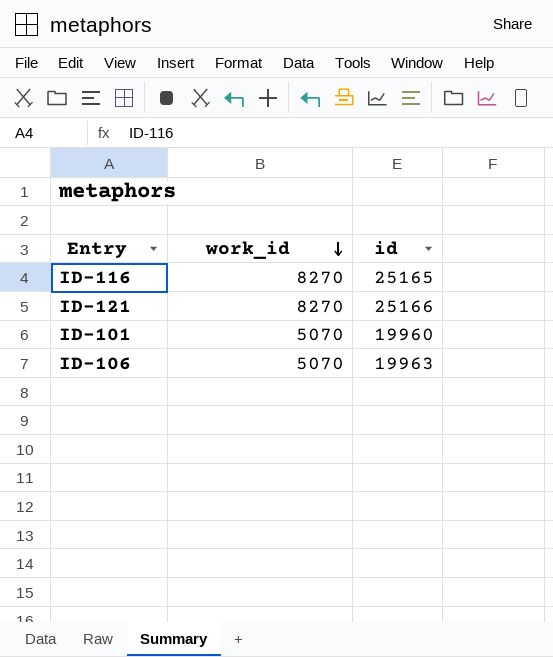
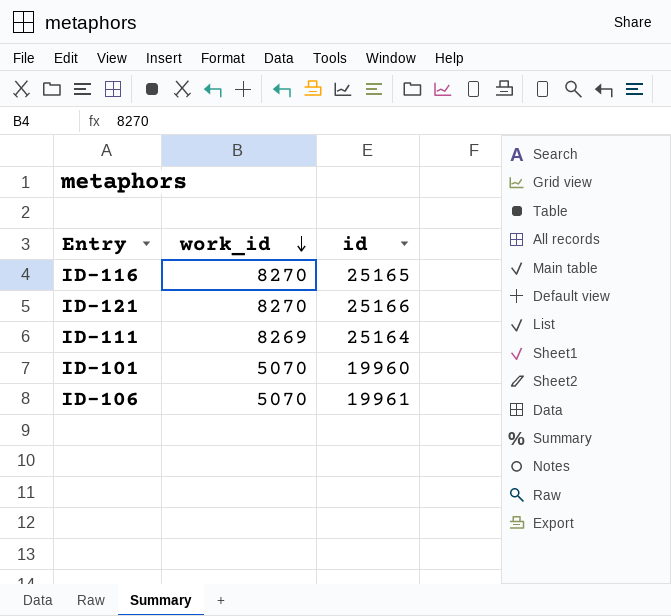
row ID-111: none -> 8269 | 25164
ID-106 | id: 19963 -> 19961

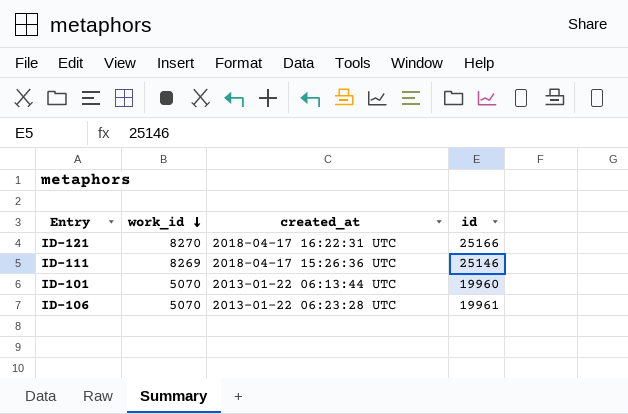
column created_at | position: none -> 3
row ID-116: 8270 | 25165 -> none
ID-111 | id: 25164 -> 25146

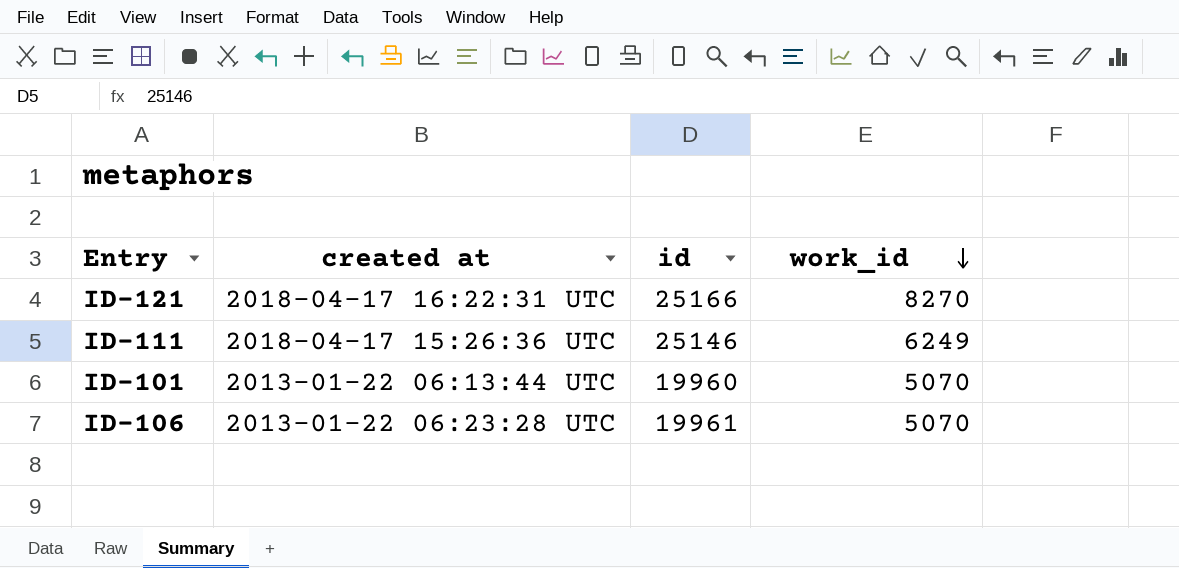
column name: created_at -> created at
column work_id | position: 2 -> 4
ID-111 | work_id: 8269 -> 6249

